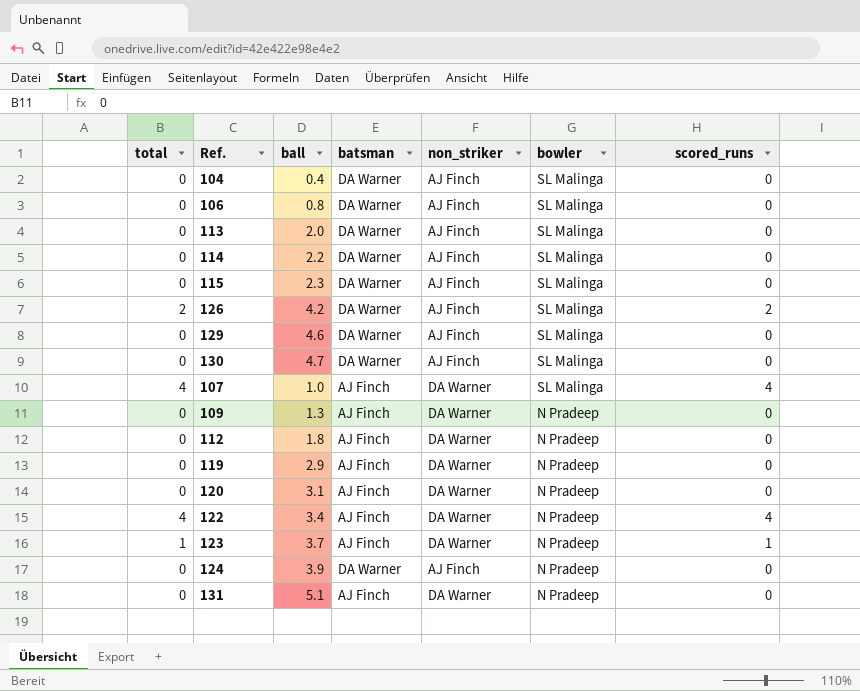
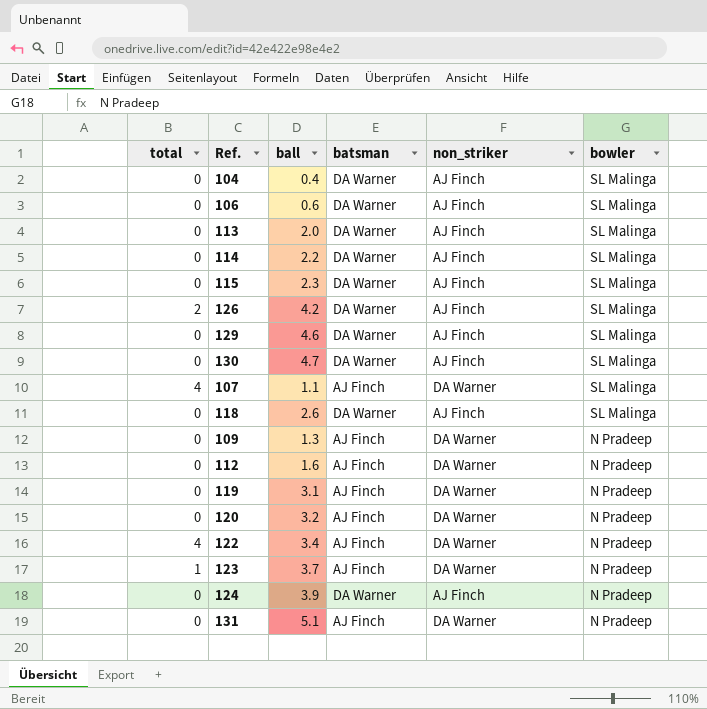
column scored_runs | position: 7 -> none
106 | ball: 0.8 -> 0.6
107 | ball: 1.0 -> 1.1
row 118: none -> 0 | 2.6 | DA Warner | AJ Finch | SL Malinga
112 | ball: 1.8 -> 1.6
119 | ball: 2.9 -> 3.1
120 | ball: 3.1 -> 3.2

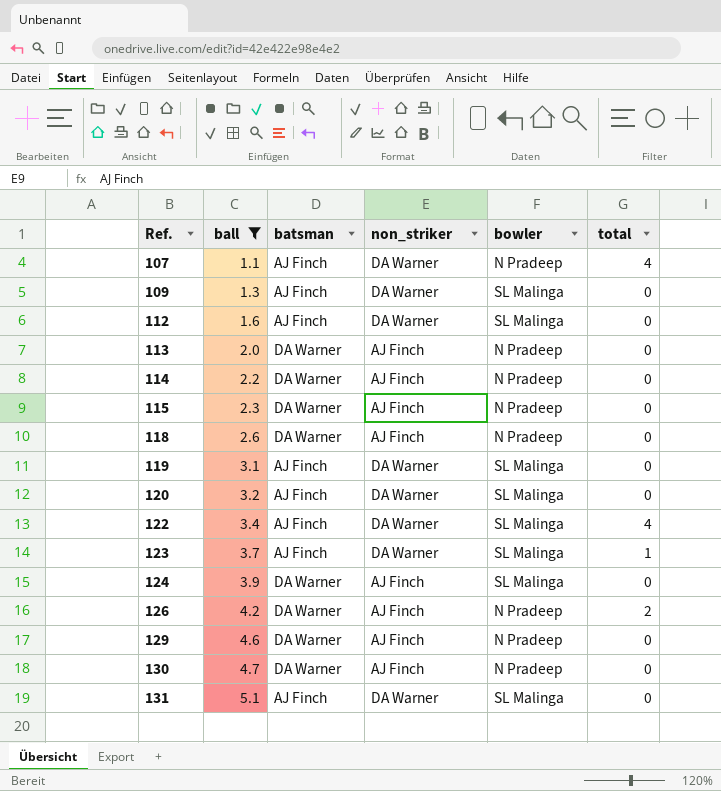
filter: none -> ball >= 1.1
row order: bowler descending -> Ref. ascending
column total | position: 1 -> 6
107 | bowler: SL Malinga -> N Pradeep
109 | bowler: N Pradeep -> SL Malinga
112 | bowler: N Pradeep -> SL Malinga
113 | bowler: SL Malinga -> N Pradeep
114 | bowler: SL Malinga -> N Pradeep
115 | bowler: SL Malinga -> N Pradeep
118 | bowler: SL Malinga -> N Pradeep
119 | bowler: N Pradeep -> SL Malinga
120 | bowler: N Pradeep -> SL Malinga
122 | bowler: N Pradeep -> SL Malinga
123 | bowler: N Pradeep -> SL Malinga
124 | bowler: N Pradeep -> SL Malinga
126 | bowler: SL Malinga -> N Pradeep
129 | bowler: SL Malinga -> N Pradeep
130 | bowler: SL Malinga -> N Pradeep
131 | bowler: N Pradeep -> SL Malinga

